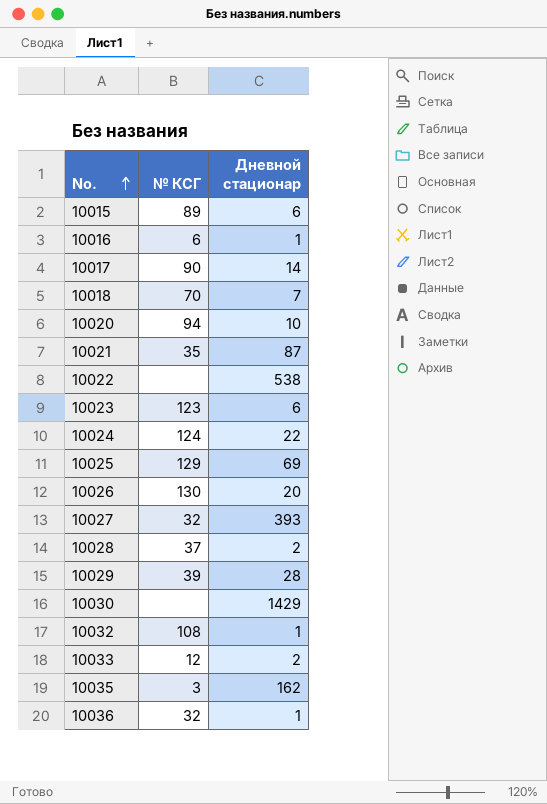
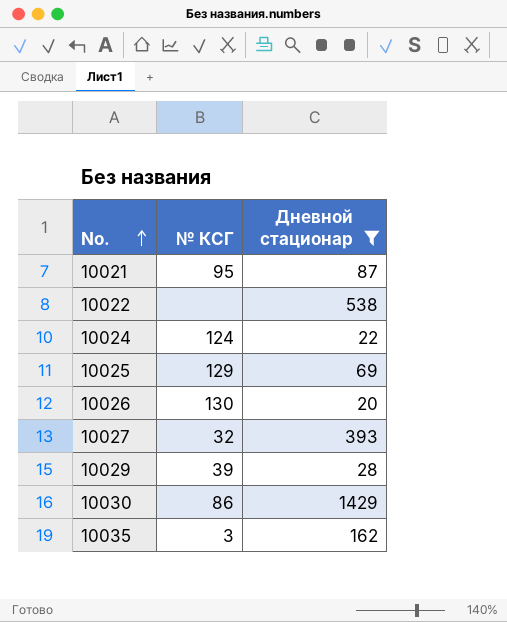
filter: none -> Дневной стационар >= 20
10021 | № КСГ: 35 -> 95
10030 | № КСГ: none -> 86

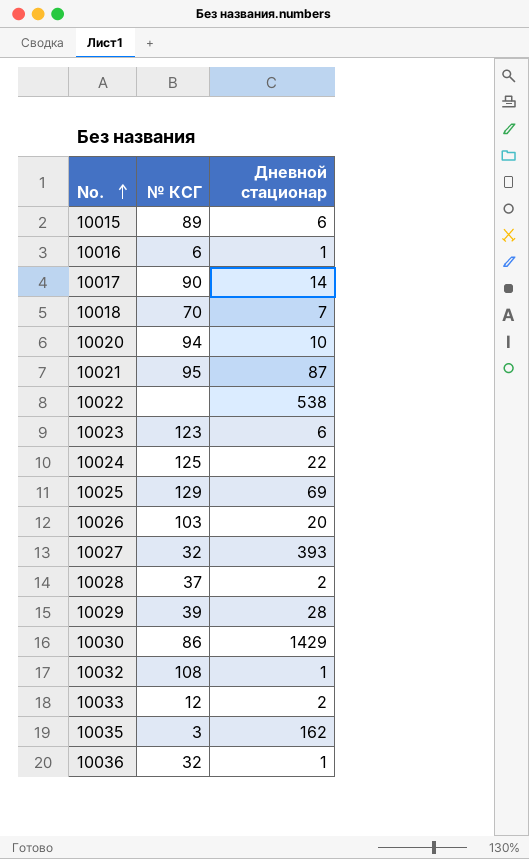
filter: Дневной стационар >= 20 -> none
10024 | № КСГ: 124 -> 125
10026 | № КСГ: 130 -> 103

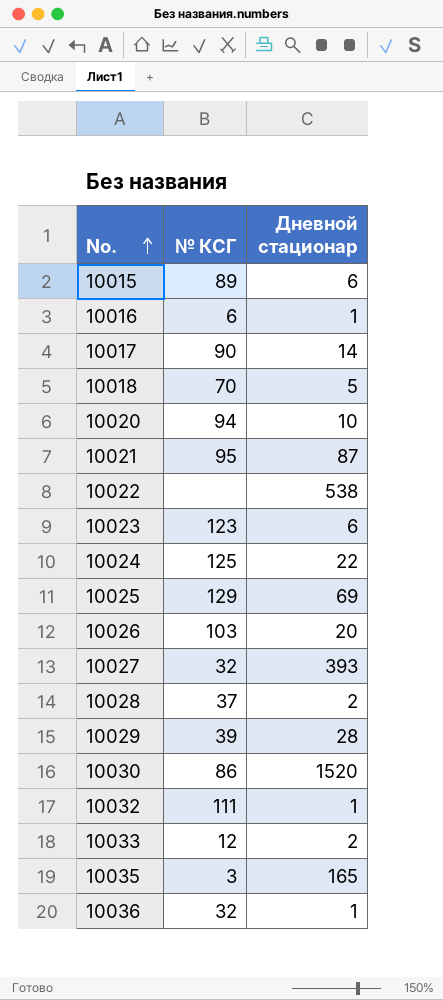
10018 | Дневной стационар: 7 -> 5
10030 | Дневной стационар: 1429 -> 1520
10032 | № КСГ: 108 -> 111
10035 | Дневной стационар: 162 -> 165

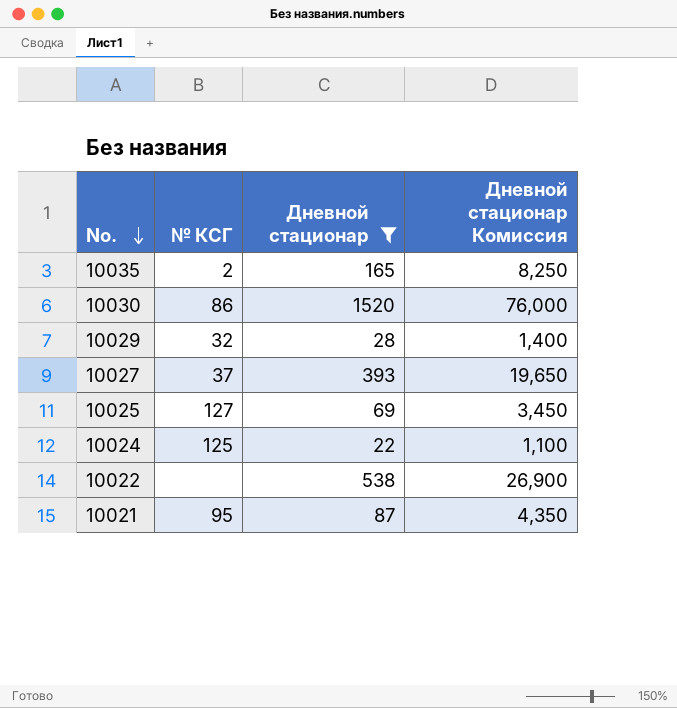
filter: none -> Дневной стационар >= 22
row order: No. ascending -> No. descending
column Дневной стационар Комиссия | formula: none -> [Дневной стационар] * 0,05
10035 | № КСГ: 3 -> 2
10029 | № КСГ: 39 -> 32
10027 | № КСГ: 32 -> 37
10025 | № КСГ: 129 -> 127

